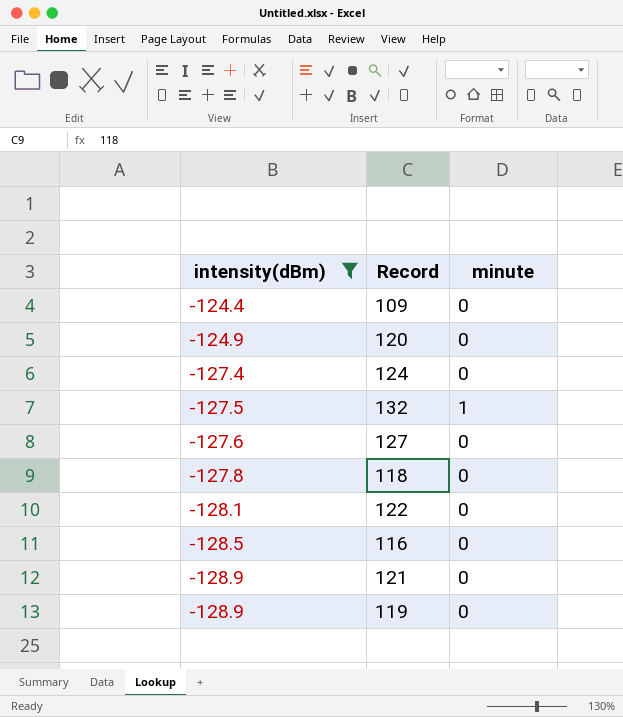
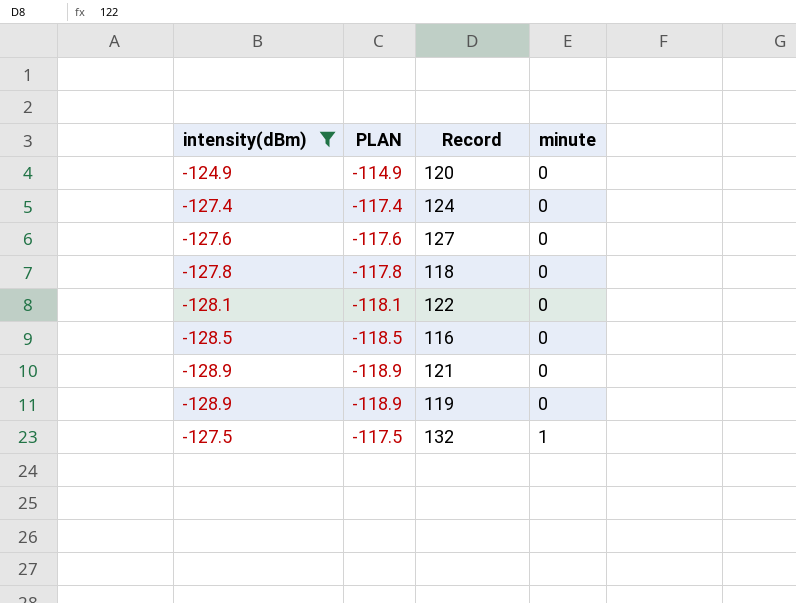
row order: intensity(dBm) descending -> minute ascending
column PLAN | formula: none -> [intensity(dBm)] + 10
row 109: -124.4 | 0 -> none

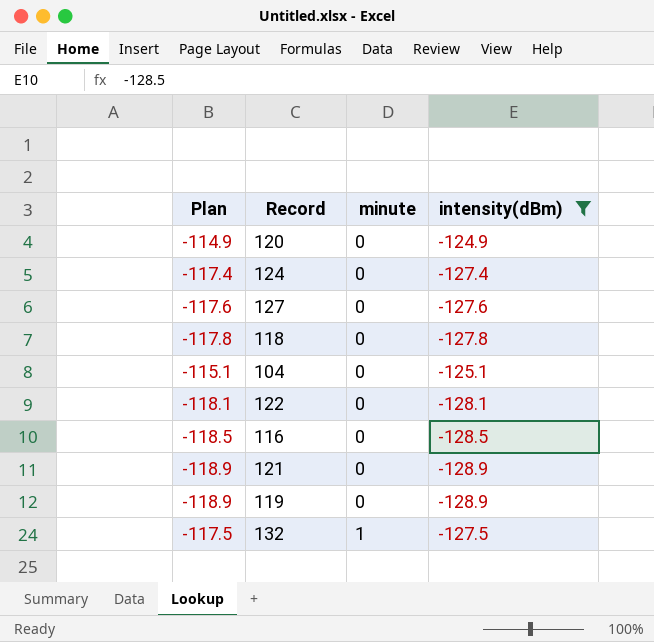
column name: PLAN -> Plan
column intensity(dBm) | position: 1 -> 4
row 104: none -> -115.1 | 0 | -125.1

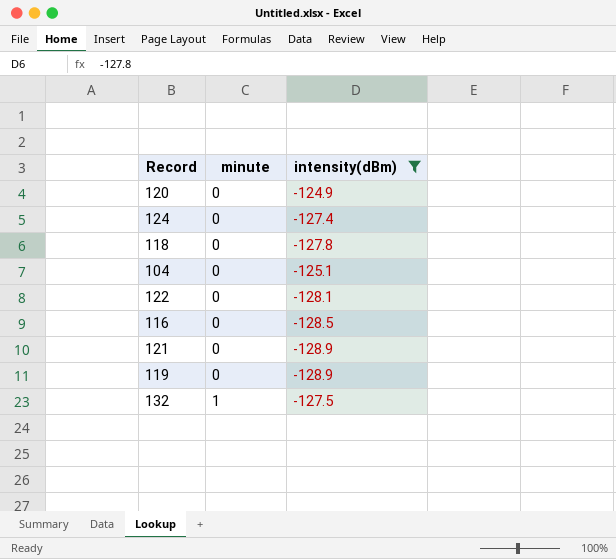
column Plan | formula: [intensity(dBm)] + 10 -> none
row 127: -117.6 | 0 | -127.6 -> none

